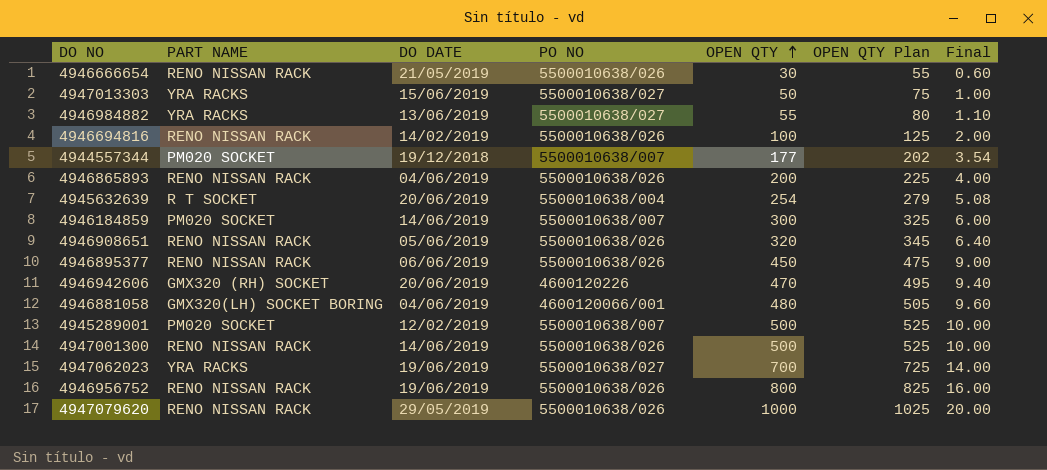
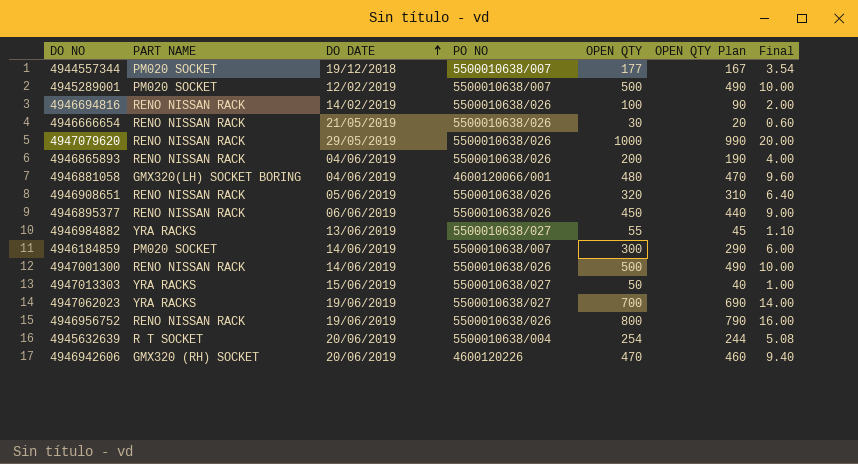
row order: OPEN QTY ascending -> DO DATE ascending
column OPEN QTY Plan | formula: [OPEN QTY] + 25 -> [OPEN QTY] - 10

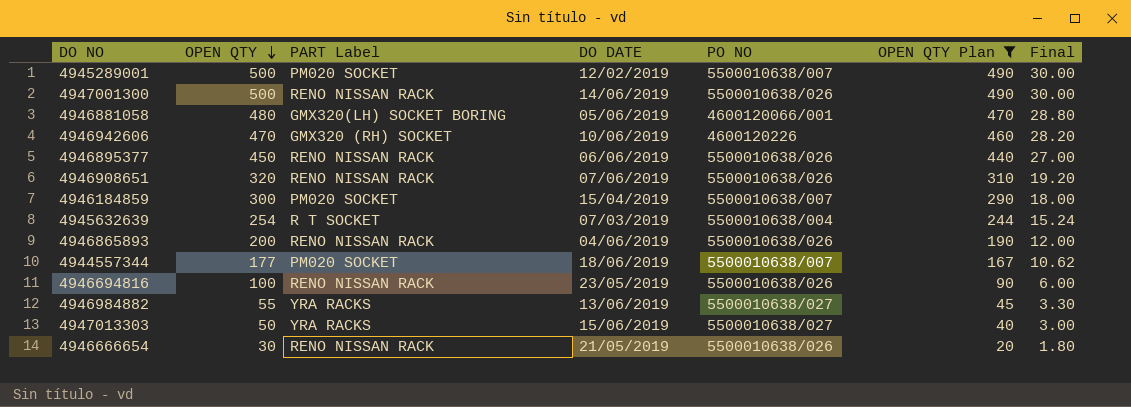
filter: none -> OPEN QTY Plan <= 490
row order: DO DATE ascending -> OPEN QTY descending
column OPEN QTY | position: 5 -> 2
column name: PART NAME -> PART Label
column Final | formula: [OPEN QTY] * 0.02 -> [OPEN QTY] * 0.06
4946881058 | DO DATE: 04/06/2019 -> 05/06/2019
4946942606 | DO DATE: 20/06/2019 -> 10/06/2019
4946908651 | DO DATE: 05/06/2019 -> 07/06/2019
4946184859 | DO DATE: 14/06/2019 -> 15/04/2019
4945632639 | DO DATE: 20/06/2019 -> 07/03/2019
4944557344 | DO DATE: 19/12/2018 -> 18/06/2019
4946694816 | DO DATE: 14/02/2019 -> 23/05/2019

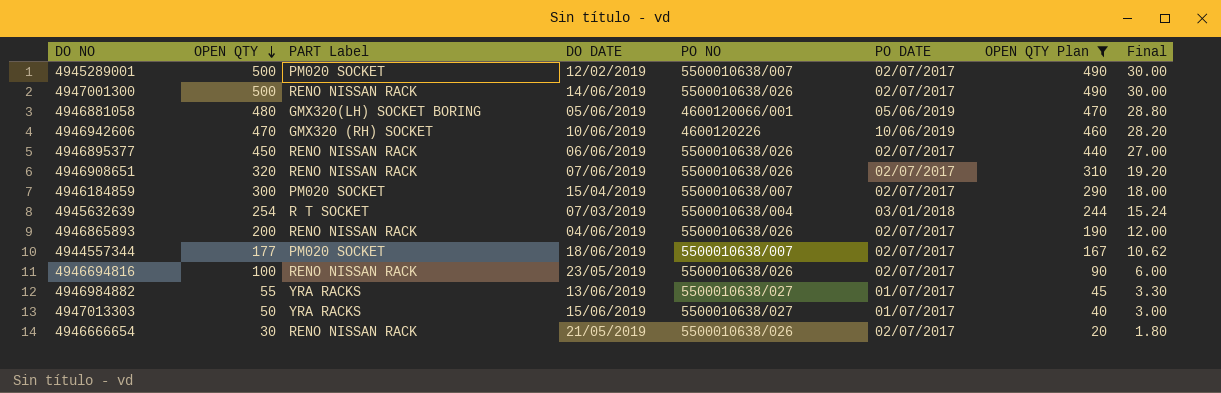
column PO DATE | position: none -> 6

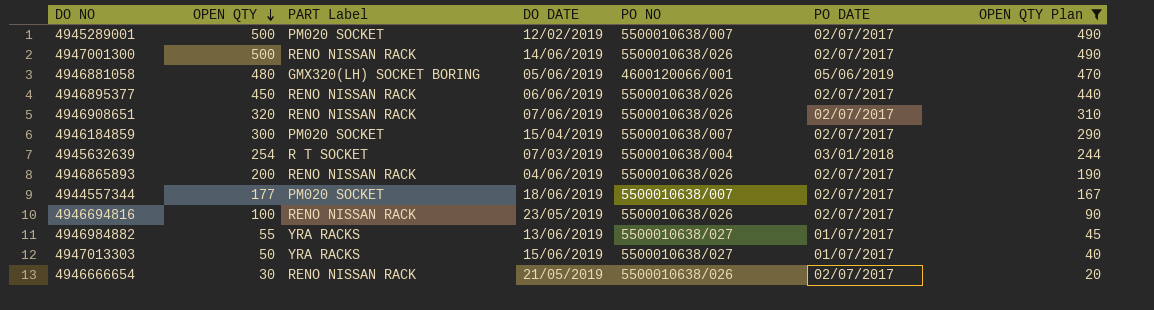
column Final | formula: [OPEN QTY] * 0.06 -> none
row 4946942606: 470 | GMX320 (RH) SOCKET | 10/06/2019 | 4600120226 | 10/06/2019 | 460 | 28.20 -> none

